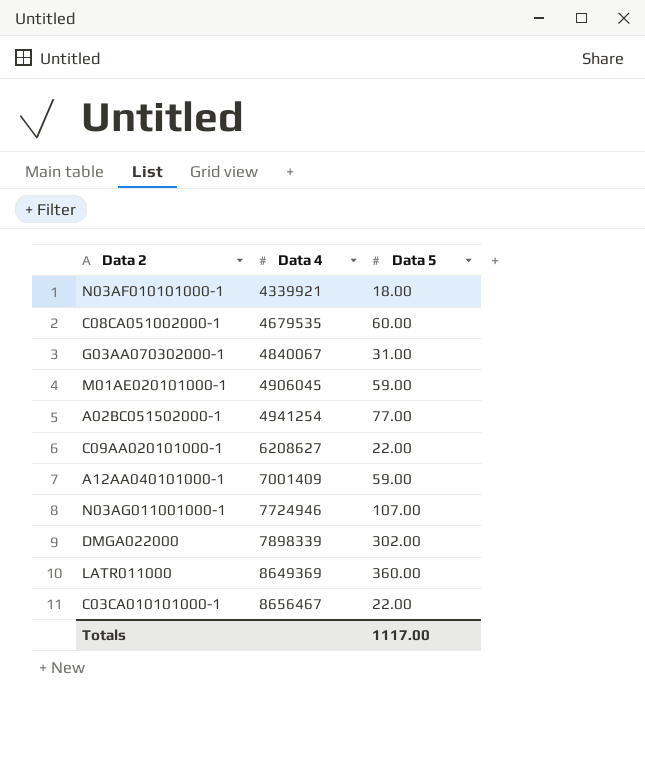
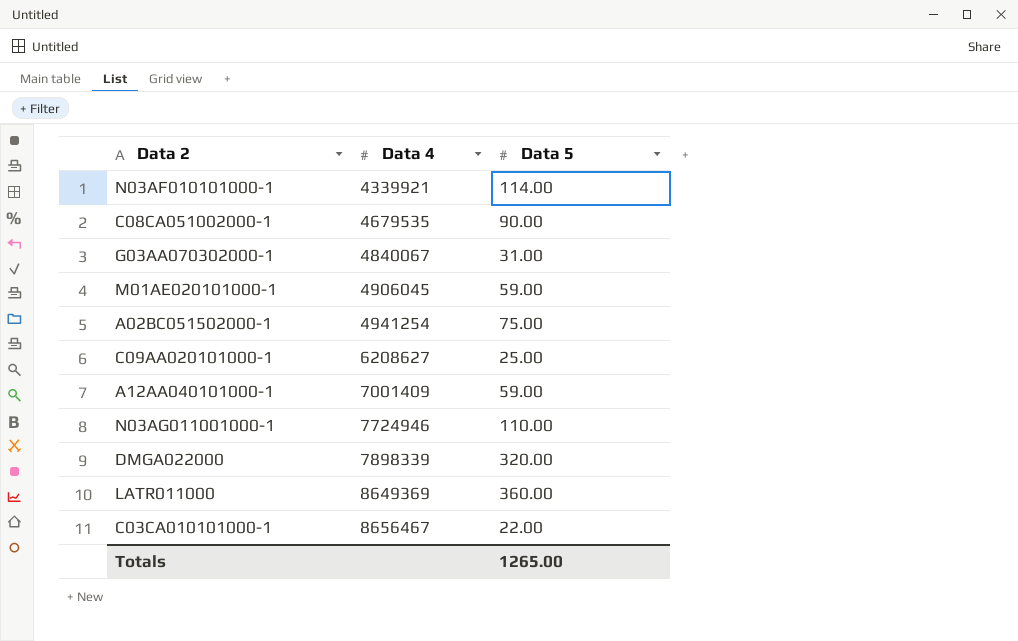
N03AF010101000-1 | Data 5: 18.00 -> 114.00
C08CA051002000-1 | Data 5: 60.00 -> 90.00
A02BC051502000-1 | Data 5: 77.00 -> 75.00
C09AA020101000-1 | Data 5: 22.00 -> 25.00
N03AG011001000-1 | Data 5: 107.00 -> 110.00
DMGA022000 | Data 5: 302.00 -> 320.00
Totals | Data 5: 1117.00 -> 1265.00

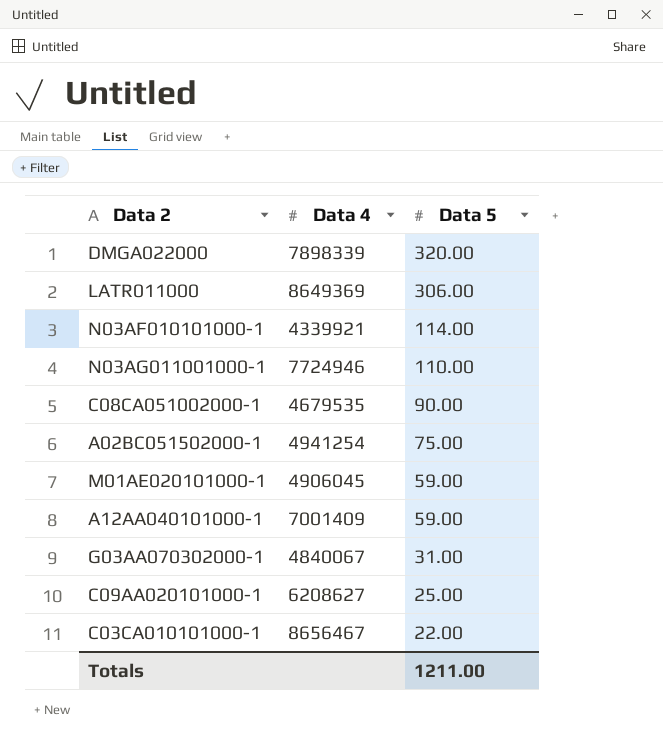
row order: Data 4 ascending -> Data 5 descending
LATR011000 | Data 5: 360.00 -> 306.00
Totals | Data 5: 1265.00 -> 1211.00

